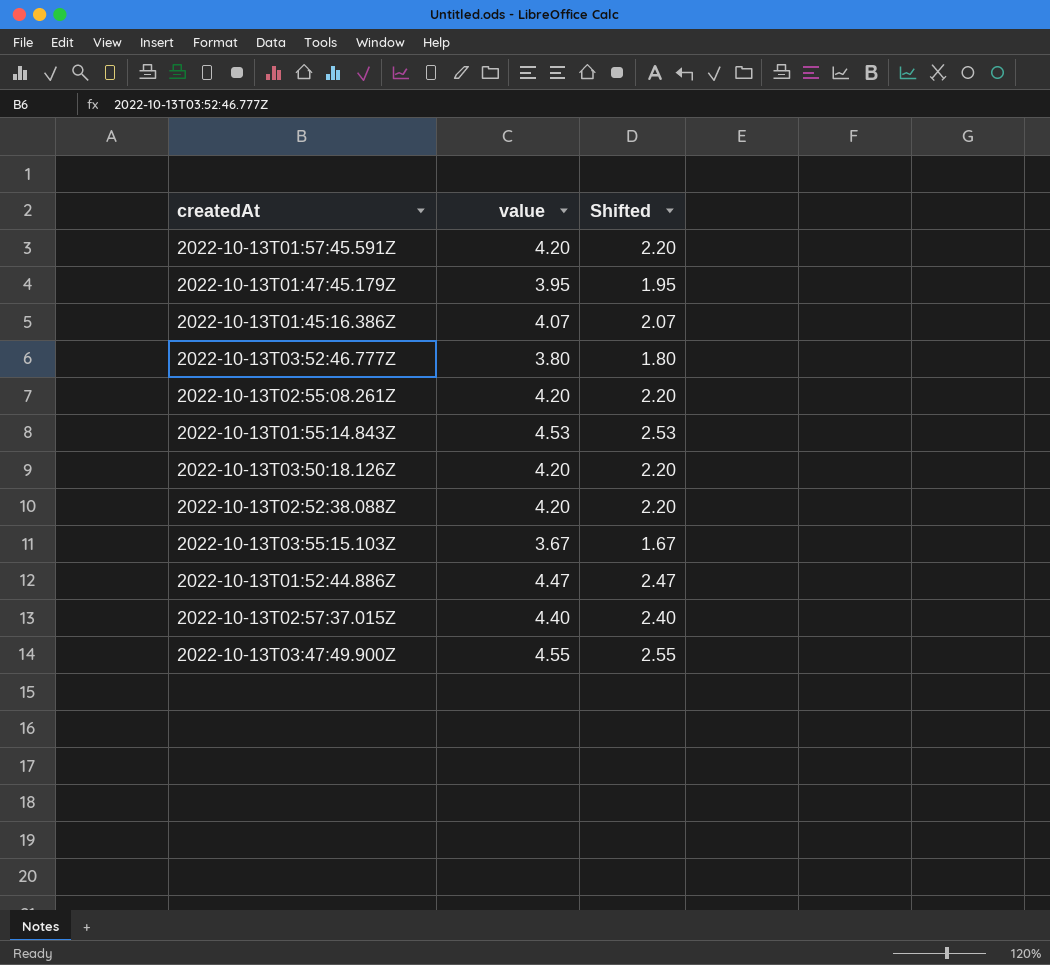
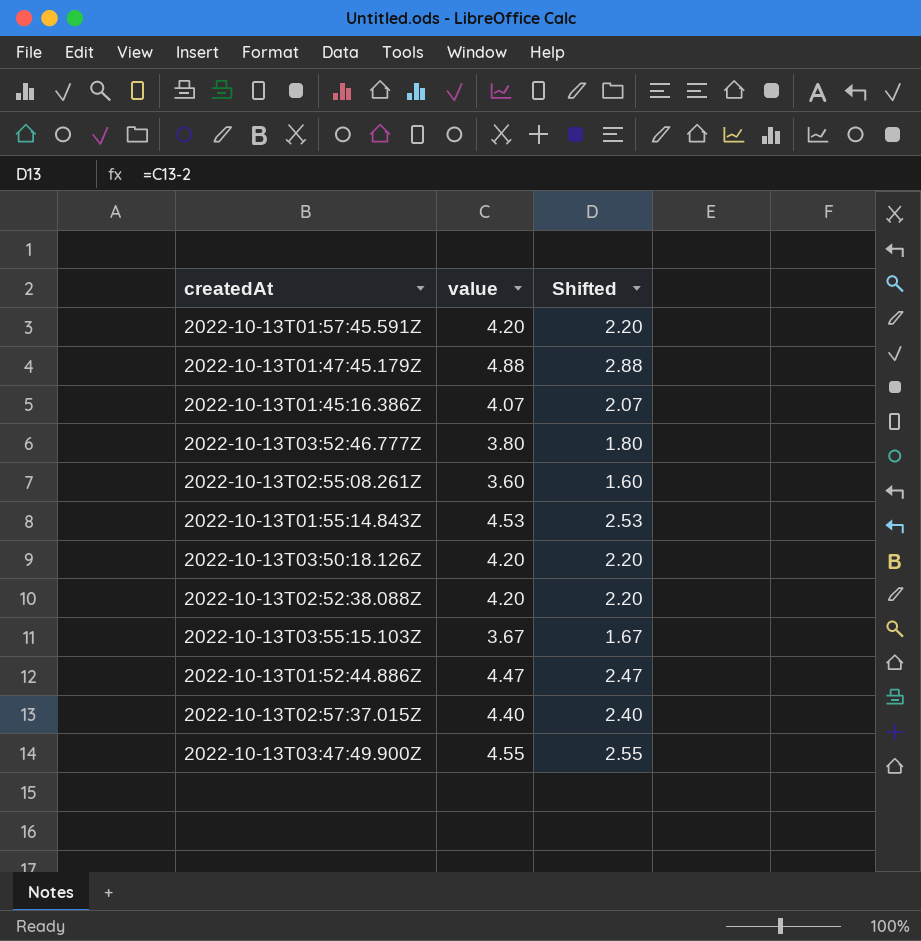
2022-10-13T01:47:45.179Z | value: 3.95 -> 4.88
2022-10-13T01:47:45.179Z | Shifted: 1.95 -> 2.88
2022-10-13T02:55:08.261Z | value: 4.20 -> 3.60
2022-10-13T02:55:08.261Z | Shifted: 2.20 -> 1.60

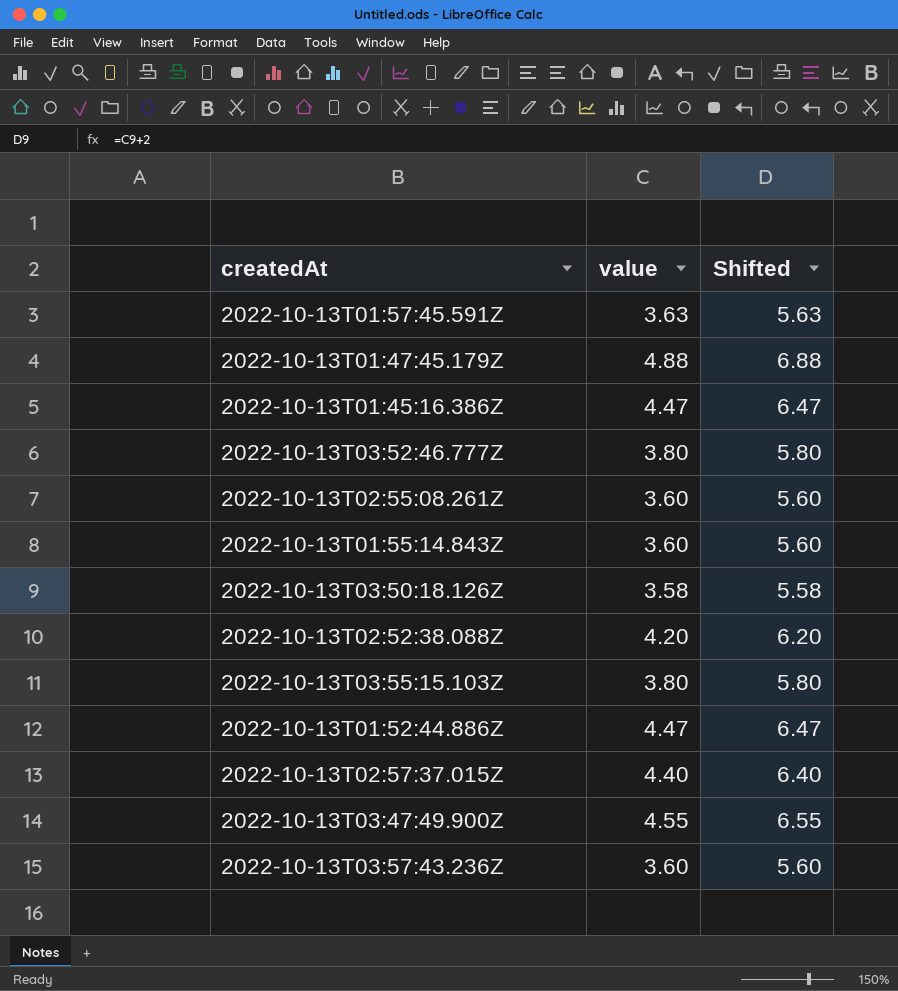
column Shifted | formula: [value] - 2 -> [value] + 2
2022-10-13T01:57:45.591Z | value: 4.20 -> 3.63
2022-10-13T01:45:16.386Z | value: 4.07 -> 4.47
2022-10-13T01:55:14.843Z | value: 4.53 -> 3.60
2022-10-13T03:50:18.126Z | value: 4.20 -> 3.58
2022-10-13T03:55:15.103Z | value: 3.67 -> 3.80
row 2022-10-13T03:57:43.236Z: none -> 3.60 | 5.60

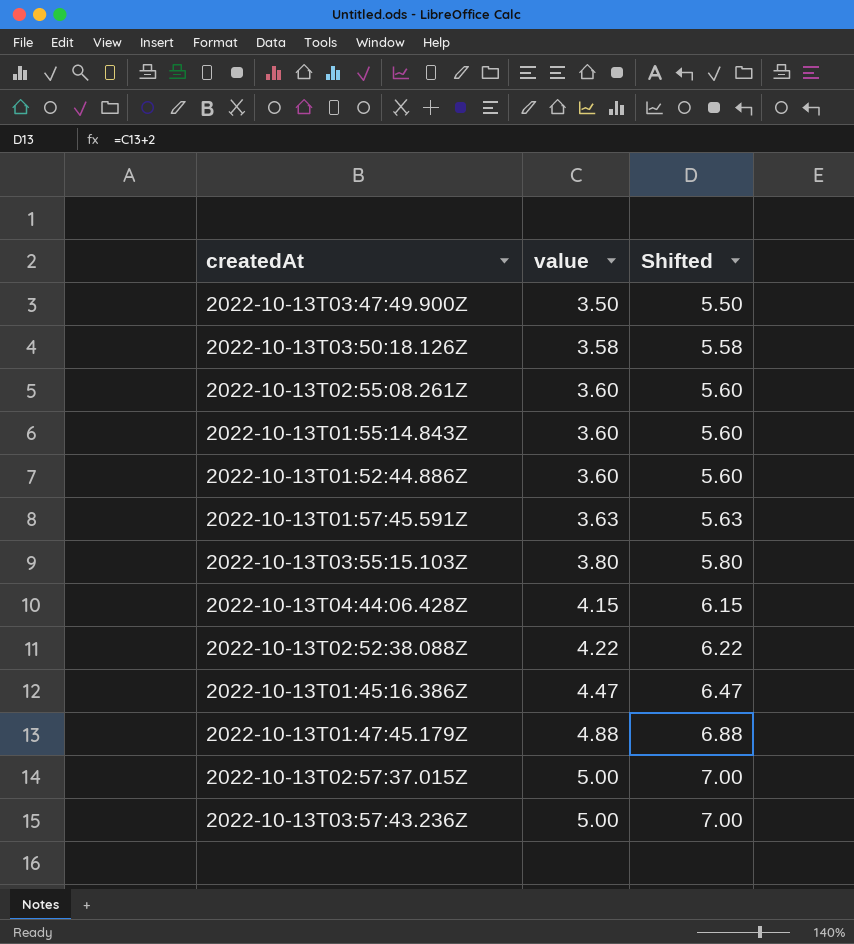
row order: none -> value ascending
row 2022-10-13T03:52:46.777Z: 3.80 | 5.80 -> none
2022-10-13T03:47:49.900Z | value: 4.55 -> 3.50
2022-10-13T03:47:49.900Z | Shifted: 6.55 -> 5.50
2022-10-13T01:52:44.886Z | value: 4.47 -> 3.60
2022-10-13T01:52:44.886Z | Shifted: 6.47 -> 5.60
row 2022-10-13T04:44:06.428Z: none -> 4.15 | 6.15
2022-10-13T02:52:38.088Z | value: 4.20 -> 4.22
2022-10-13T02:52:38.088Z | Shifted: 6.20 -> 6.22
2022-10-13T02:57:37.015Z | value: 4.40 -> 5.00
2022-10-13T02:57:37.015Z | Shifted: 6.40 -> 7.00
2022-10-13T03:57:43.236Z | value: 3.60 -> 5.00
2022-10-13T03:57:43.236Z | Shifted: 5.60 -> 7.00

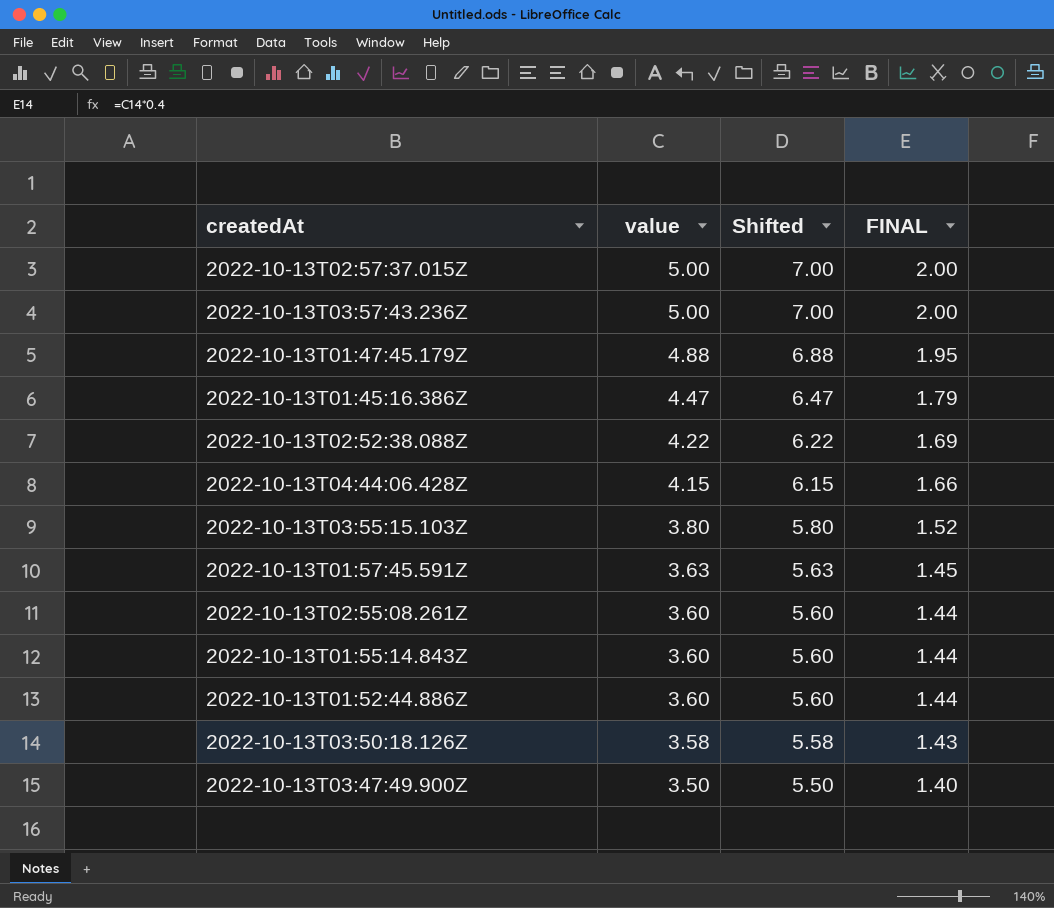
row order: value ascending -> value descending
column FINAL | formula: none -> [value] * 0.4

